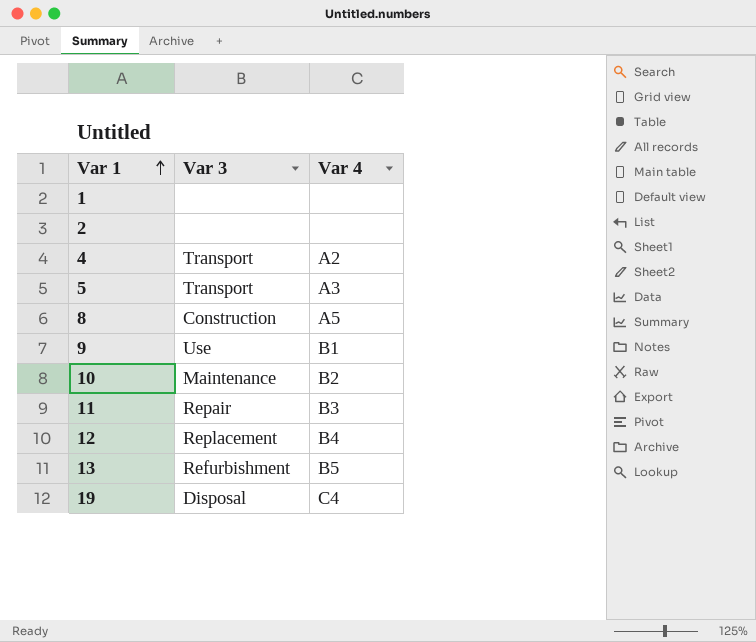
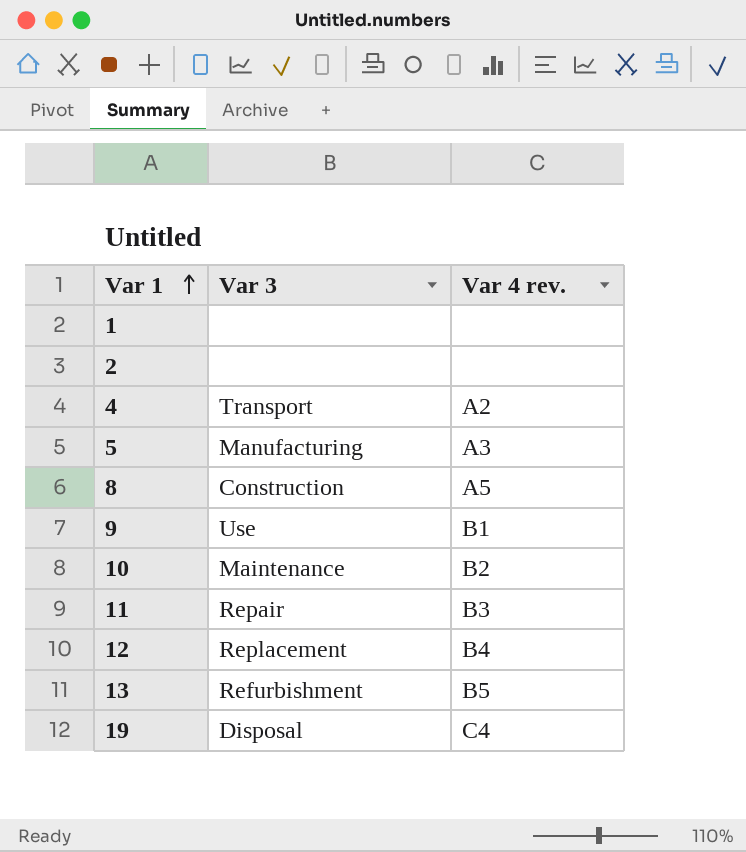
column name: Var 4 -> Var 4 rev.
5 | Var 3: Transport -> Manufacturing

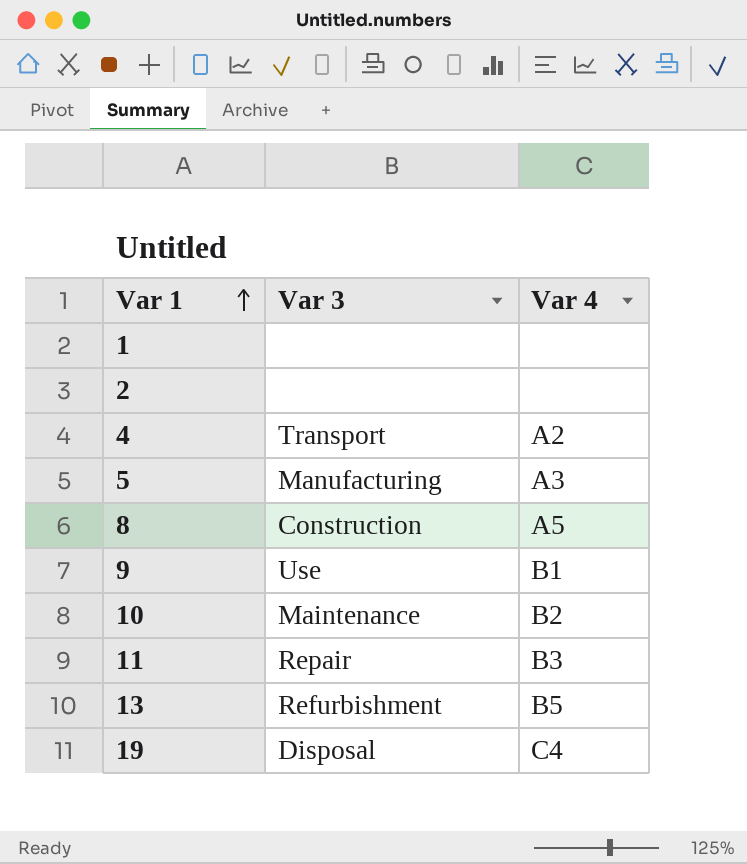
column name: Var 4 rev. -> Var 4
row 12: Replacement | B4 -> none

